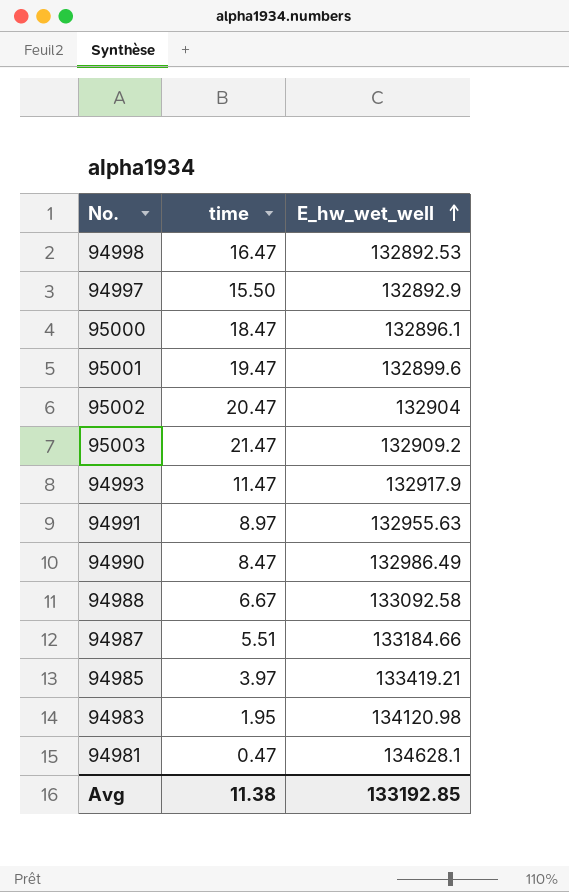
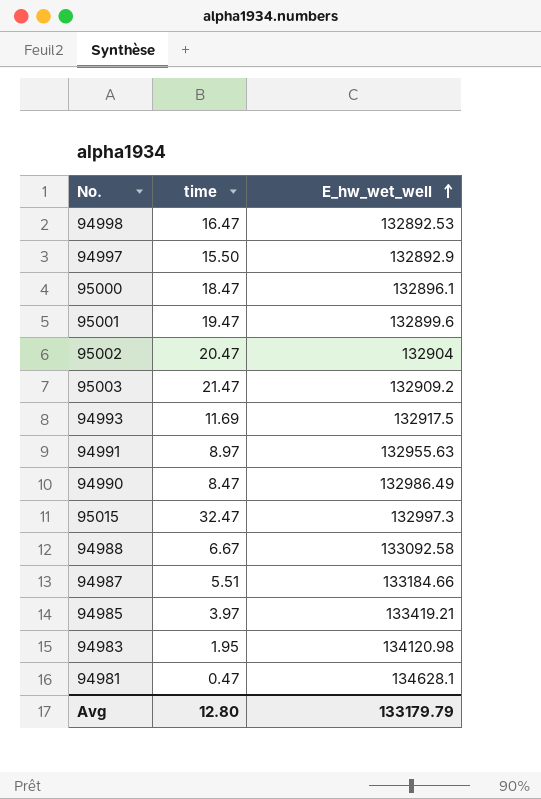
94993 | time: 11.47 -> 11.69
94993 | E_hw_wet_well: 132917.9 -> 132917.5
row 95015: none -> 32.47 | 132997.3
Avg | time: 11.38 -> 12.80
Avg | E_hw_wet_well: 133192.85 -> 133179.79

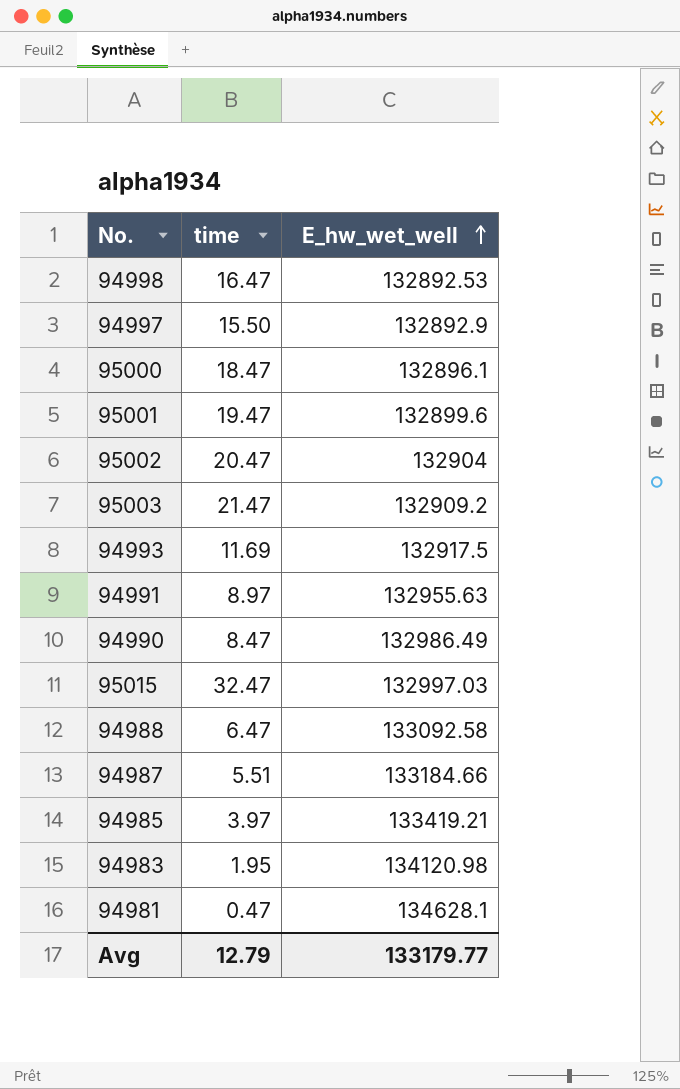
95015 | E_hw_wet_well: 132997.3 -> 132997.03
94988 | time: 6.67 -> 6.47
Avg | time: 12.80 -> 12.79
Avg | E_hw_wet_well: 133179.79 -> 133179.77

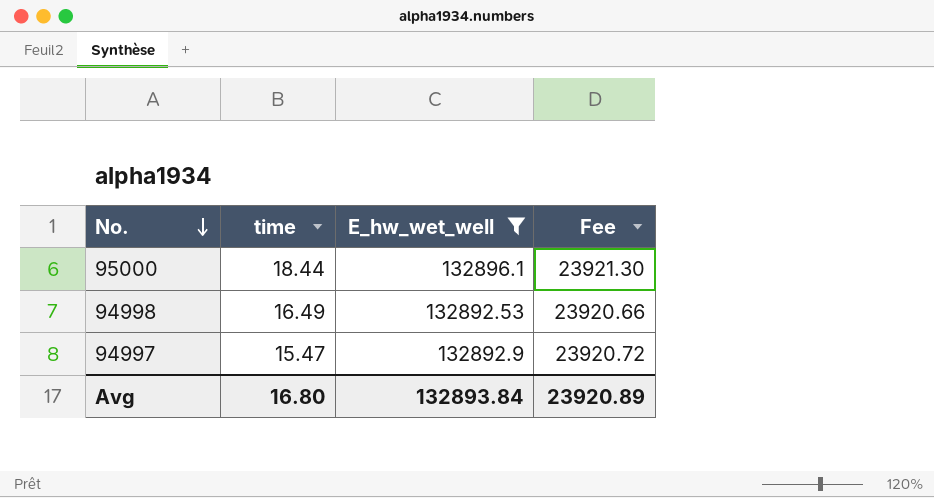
filter: none -> E_hw_wet_well <= 132896.1
row order: E_hw_wet_well ascending -> No. descending
column Fee | formula: none -> [E_hw_wet_well] * 0.18
95000 | time: 18.47 -> 18.44
94998 | time: 16.47 -> 16.49
94997 | time: 15.50 -> 15.47
Avg | time: 12.79 -> 16.80
Avg | E_hw_wet_well: 133179.77 -> 132893.84

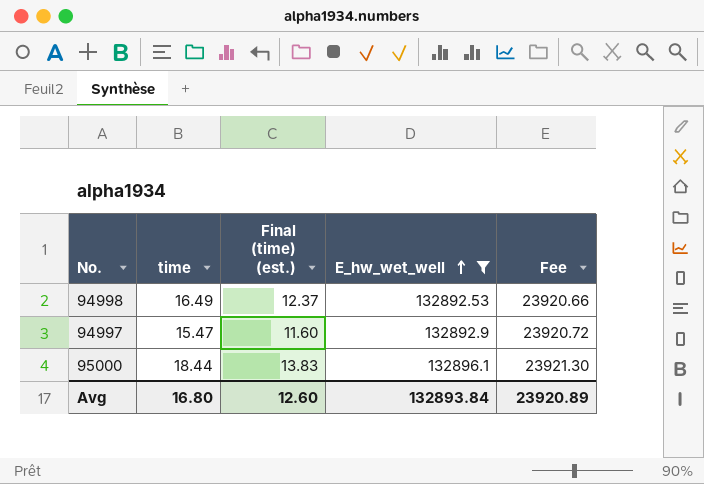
row order: No. descending -> E_hw_wet_well ascending
column Final (time) (est.) | formula: none -> [time] * 0.75

